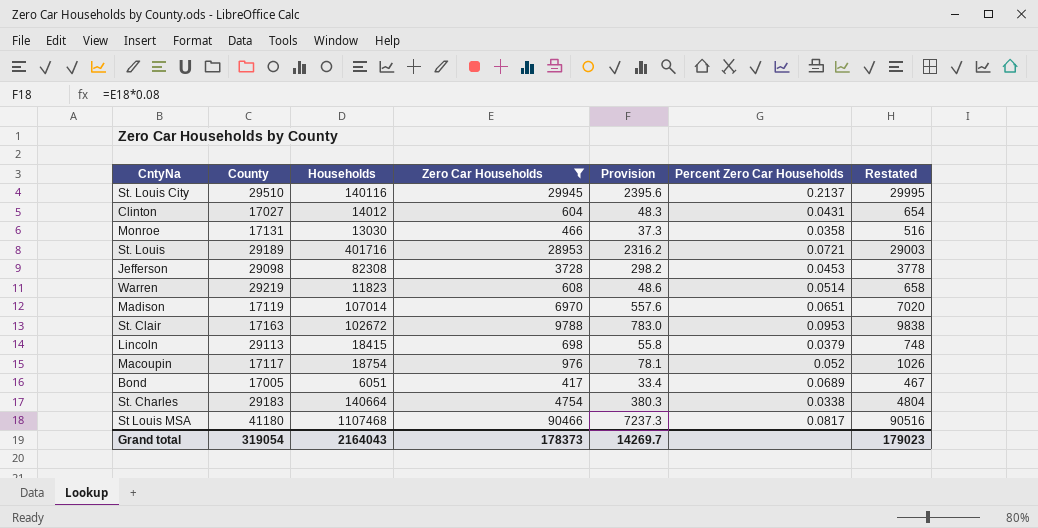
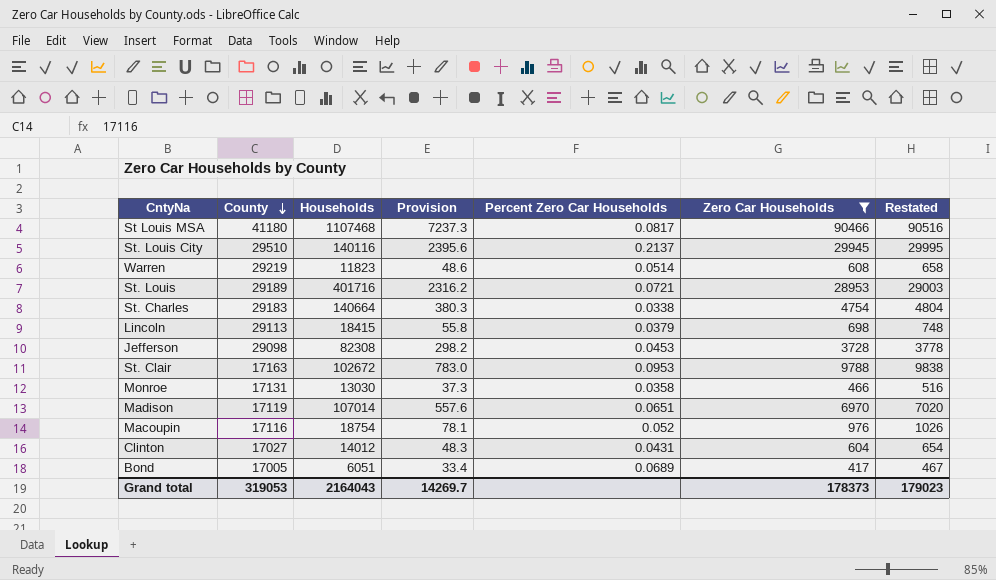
row order: none -> County descending
column Zero Car Households | position: 4 -> 6
Macoupin | County: 17117 -> 17116
Grand total | County: 319054 -> 319053

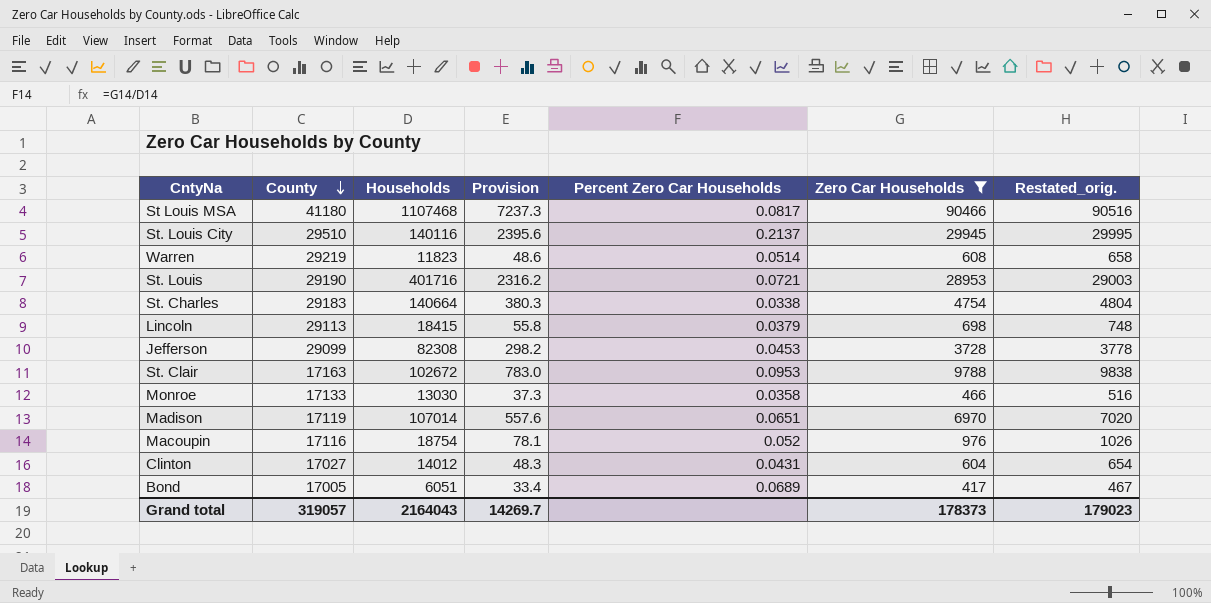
column name: Restated -> Restated_orig.
St. Louis | County: 29189 -> 29190
Jefferson | County: 29098 -> 29099
Monroe | County: 17131 -> 17133
Grand total | County: 319053 -> 319057

